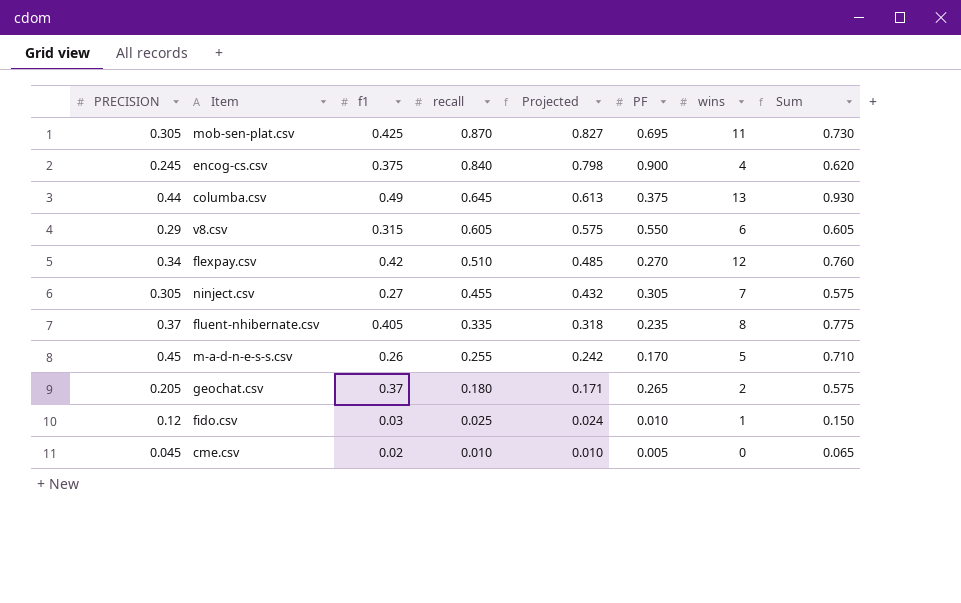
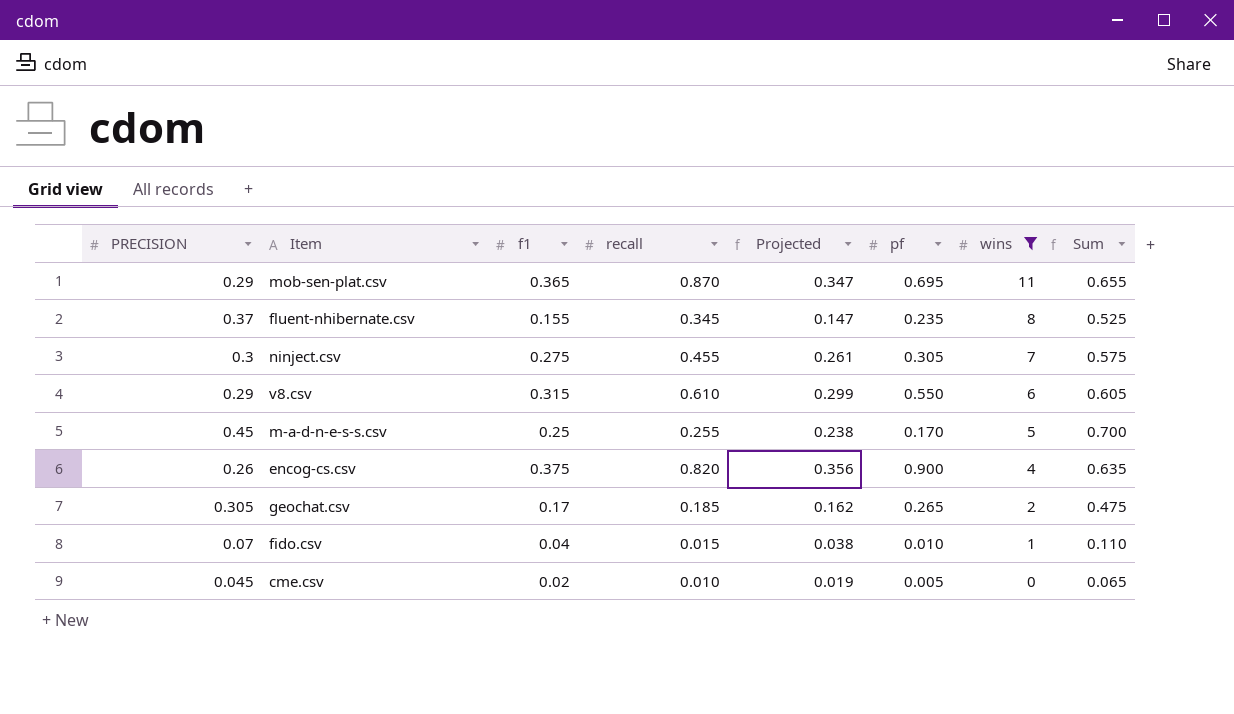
filter: none -> wins <= 11
row order: recall descending -> wins descending
column Projected | formula: [recall] * 0.95 -> [f1] * 0.95
column name: PF -> pf
mob-sen-plat.csv | PRECISION: 0.305 -> 0.29
mob-sen-plat.csv | f1: 0.425 -> 0.365
mob-sen-plat.csv | Sum: 0.730 -> 0.655
fluent-nhibernate.csv | f1: 0.405 -> 0.155
fluent-nhibernate.csv | recall: 0.335 -> 0.345
fluent-nhibernate.csv | Sum: 0.775 -> 0.525
ninject.csv | PRECISION: 0.305 -> 0.3
ninject.csv | f1: 0.27 -> 0.275
v8.csv | recall: 0.605 -> 0.610
m-a-d-n-e-s-s.csv | f1: 0.26 -> 0.25
m-a-d-n-e-s-s.csv | Sum: 0.710 -> 0.700
encog-cs.csv | PRECISION: 0.245 -> 0.26
encog-cs.csv | recall: 0.840 -> 0.820
encog-cs.csv | Sum: 0.620 -> 0.635
geochat.csv | PRECISION: 0.205 -> 0.305
geochat.csv | f1: 0.37 -> 0.17
geochat.csv | recall: 0.180 -> 0.185
geochat.csv | Sum: 0.575 -> 0.475
fido.csv | PRECISION: 0.12 -> 0.07
fido.csv | f1: 0.03 -> 0.04
fido.csv | recall: 0.025 -> 0.015
fido.csv | Sum: 0.150 -> 0.110

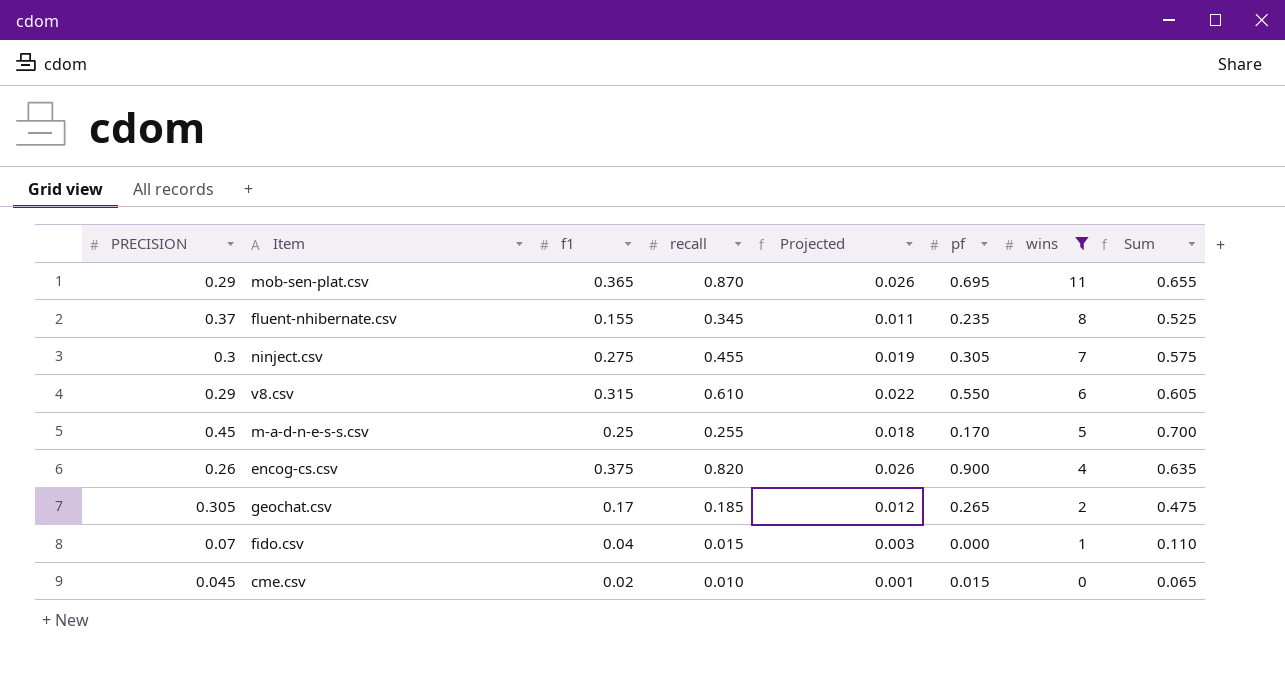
column Projected | formula: [f1] * 0.95 -> [f1] * 0.07
fido.csv | pf: 0.010 -> 0.000
cme.csv | pf: 0.005 -> 0.015

